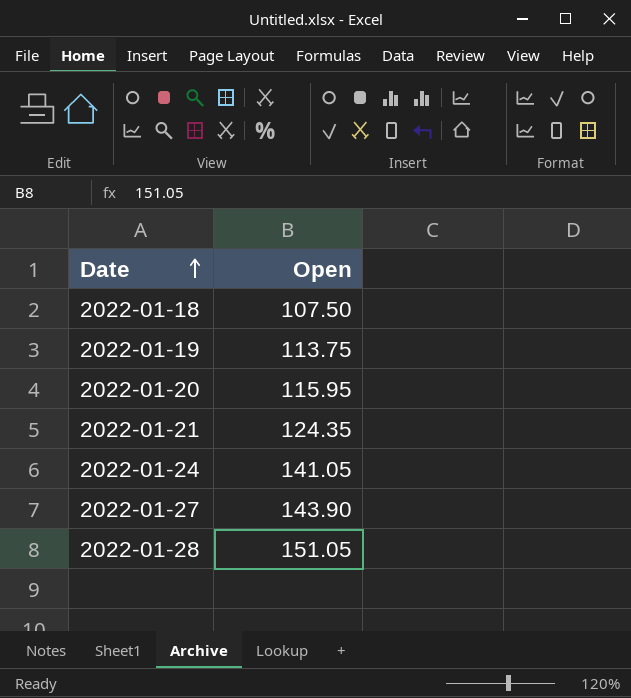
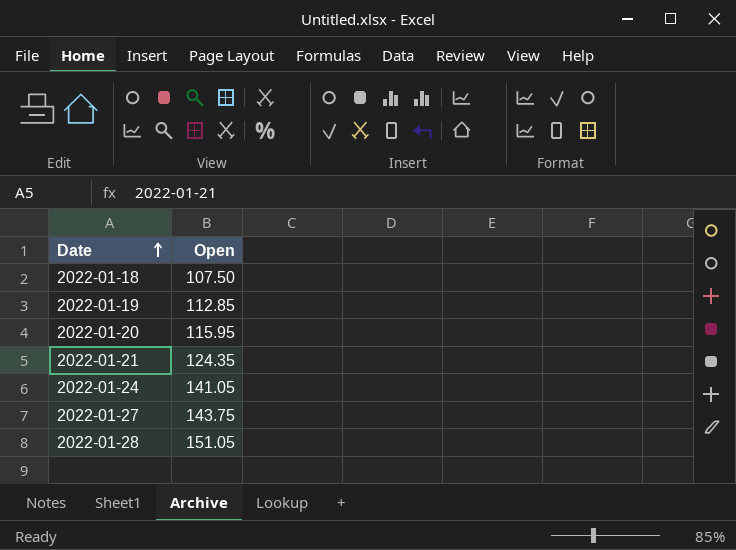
2022-01-19 | Open: 113.75 -> 112.85
2022-01-27 | Open: 143.90 -> 143.75

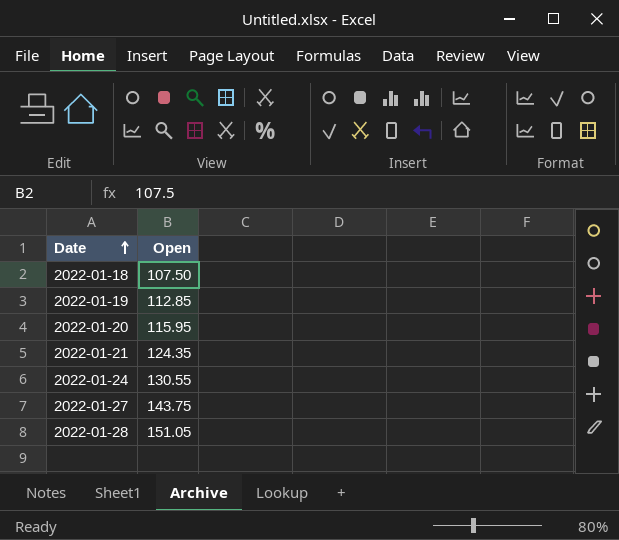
2022-01-24 | Open: 141.05 -> 130.55

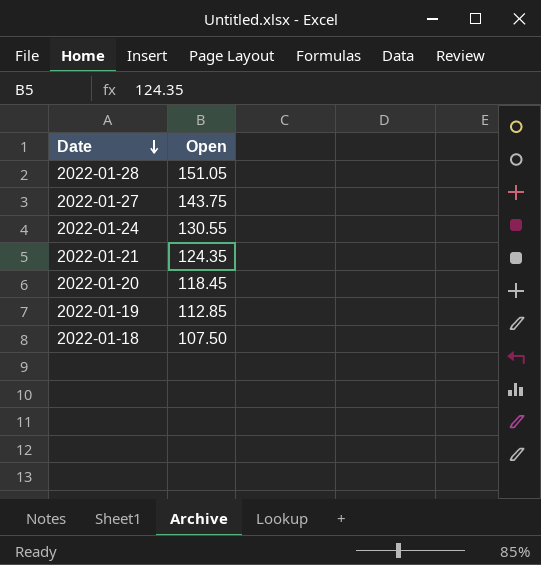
row order: Date ascending -> Date descending
2022-01-20 | Open: 115.95 -> 118.45

